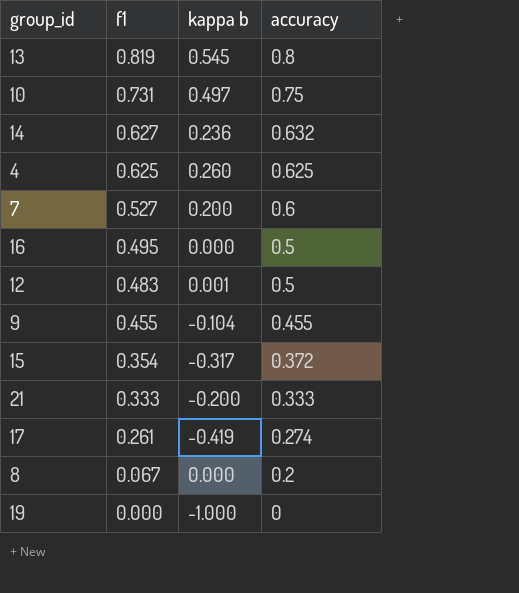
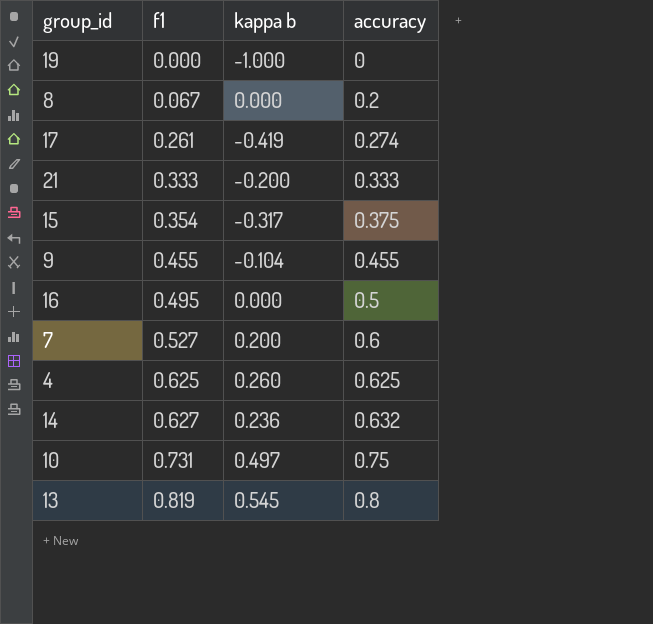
row order: f1 descending -> f1 ascending
row 12: 0.483 | 0.001 | 0.5 -> none
15 | accuracy: 0.372 -> 0.375

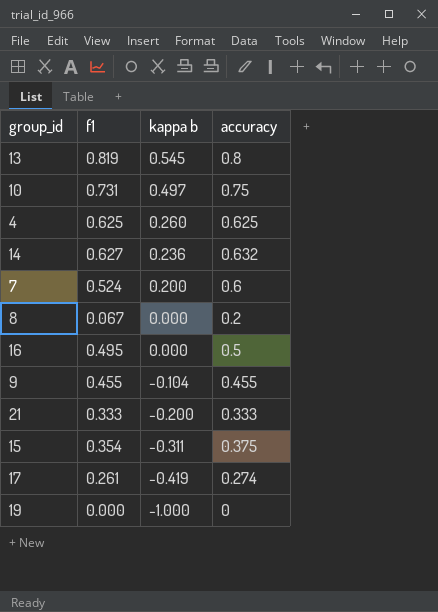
row order: f1 ascending -> kappa b descending
7 | f1: 0.527 -> 0.524
15 | kappa b: -0.317 -> -0.311

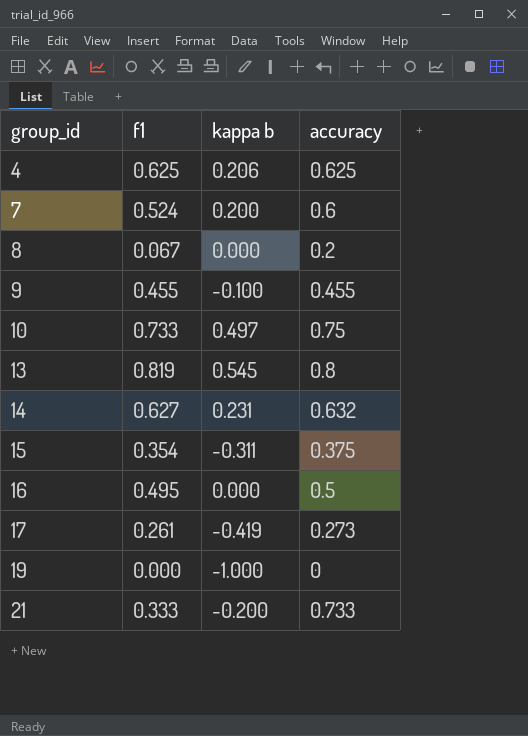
row order: kappa b descending -> group_id ascending
4 | kappa b: 0.260 -> 0.206
9 | kappa b: -0.104 -> -0.100
10 | f1: 0.731 -> 0.733
14 | kappa b: 0.236 -> 0.231
17 | accuracy: 0.274 -> 0.273
21 | accuracy: 0.333 -> 0.733

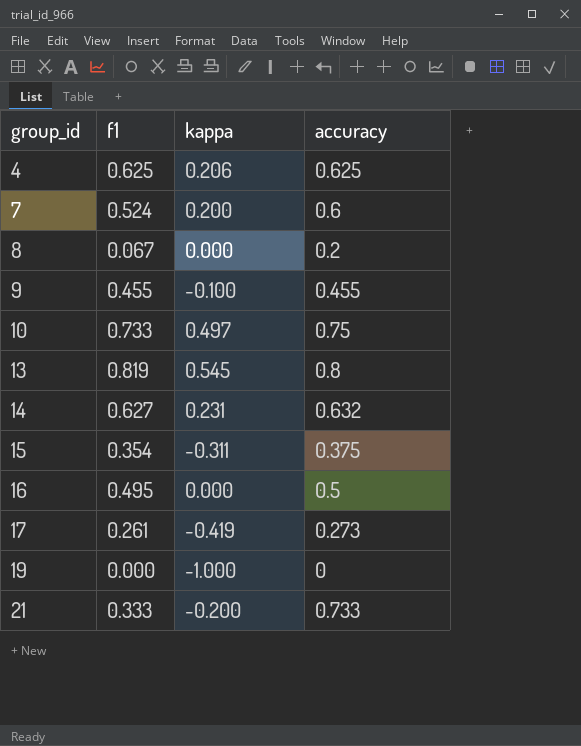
column name: kappa b -> kappa

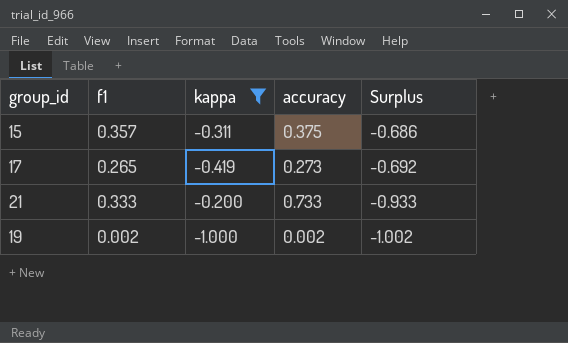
filter: none -> kappa <= -0.200
row order: group_id ascending -> Surplus descending
column Surplus | formula: none -> [kappa] - [accuracy]
15 | f1: 0.354 -> 0.357
17 | f1: 0.261 -> 0.265
19 | f1: 0.000 -> 0.002
19 | accuracy: 0 -> 0.002

